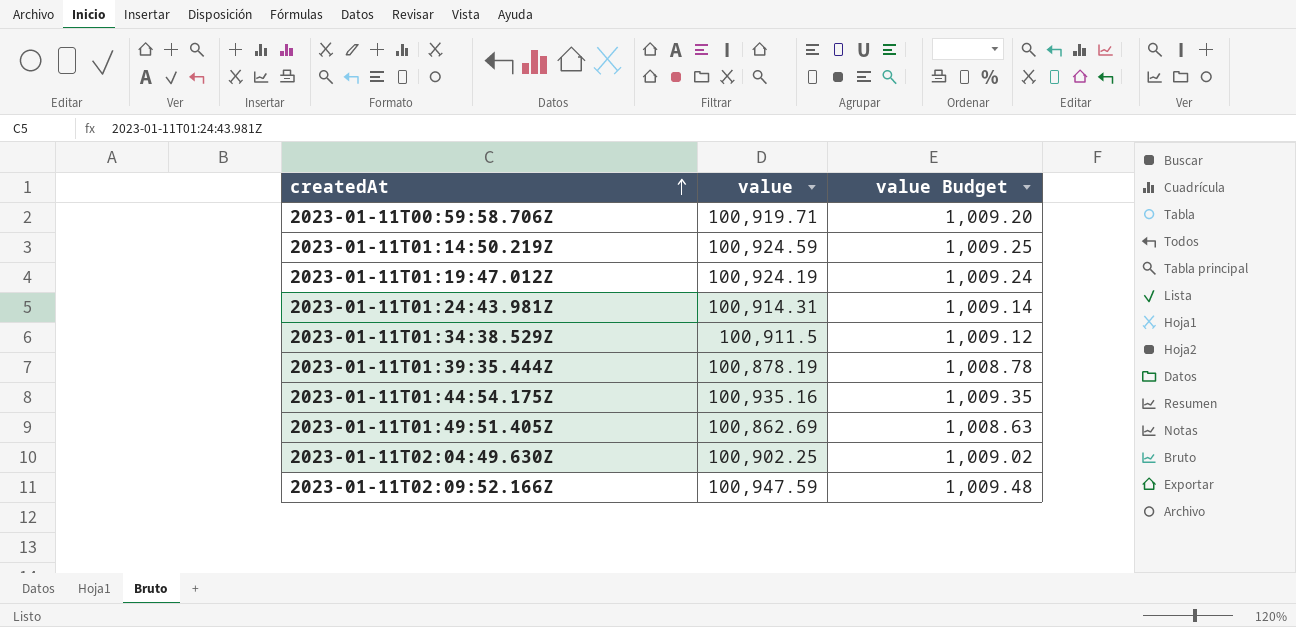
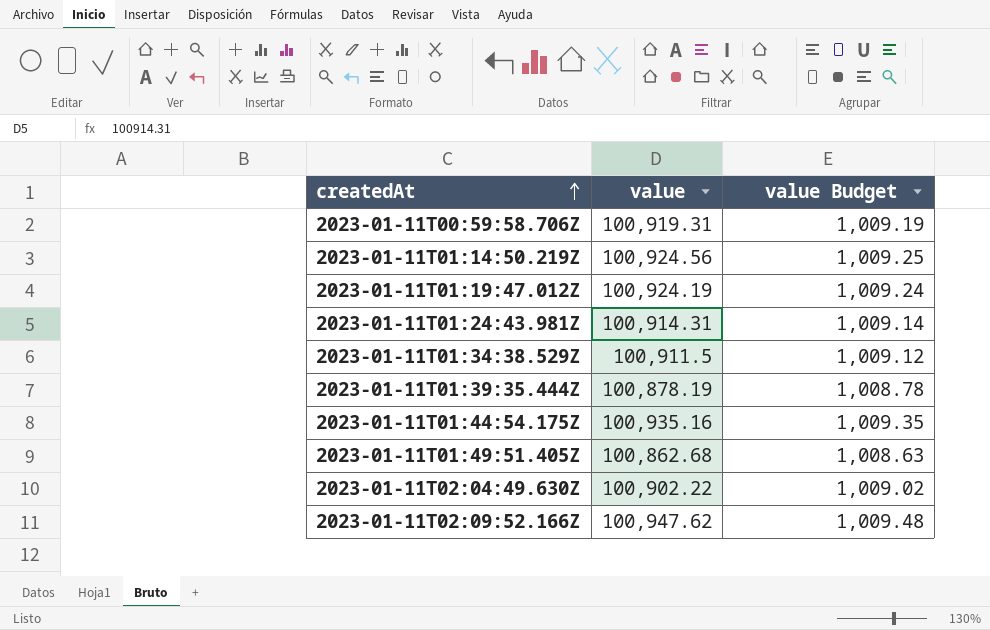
2023-01-11T00:59:58.706Z | value: 100,919.71 -> 100,919.31
2023-01-11T00:59:58.706Z | value Budget: 1,009.20 -> 1,009.19
2023-01-11T01:14:50.219Z | value: 100,924.59 -> 100,924.56
2023-01-11T01:49:51.405Z | value: 100,862.69 -> 100,862.68
2023-01-11T02:04:49.630Z | value: 100,902.25 -> 100,902.22
2023-01-11T02:09:52.166Z | value: 100,947.59 -> 100,947.62

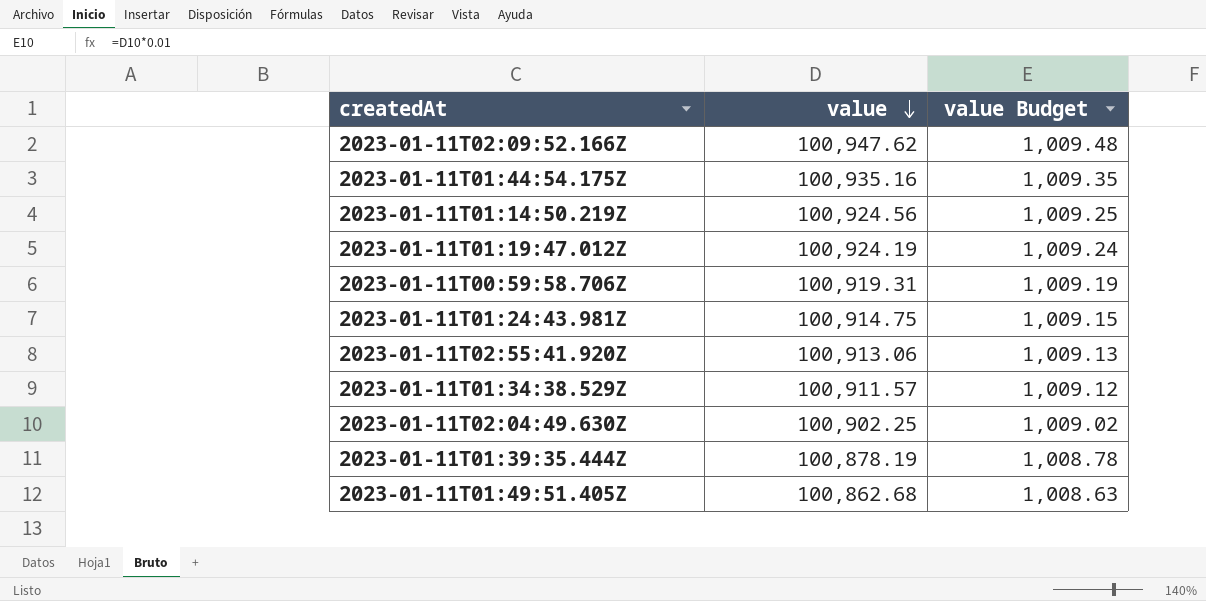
row order: createdAt ascending -> value descending
2023-01-11T01:24:43.981Z | value: 100,914.31 -> 100,914.75
2023-01-11T01:24:43.981Z | value Budget: 1,009.14 -> 1,009.15
row 2023-01-11T02:55:41.920Z: none -> 100,913.06 | 1,009.13
2023-01-11T01:34:38.529Z | value: 100,911.5 -> 100,911.57
2023-01-11T02:04:49.630Z | value: 100,902.22 -> 100,902.25

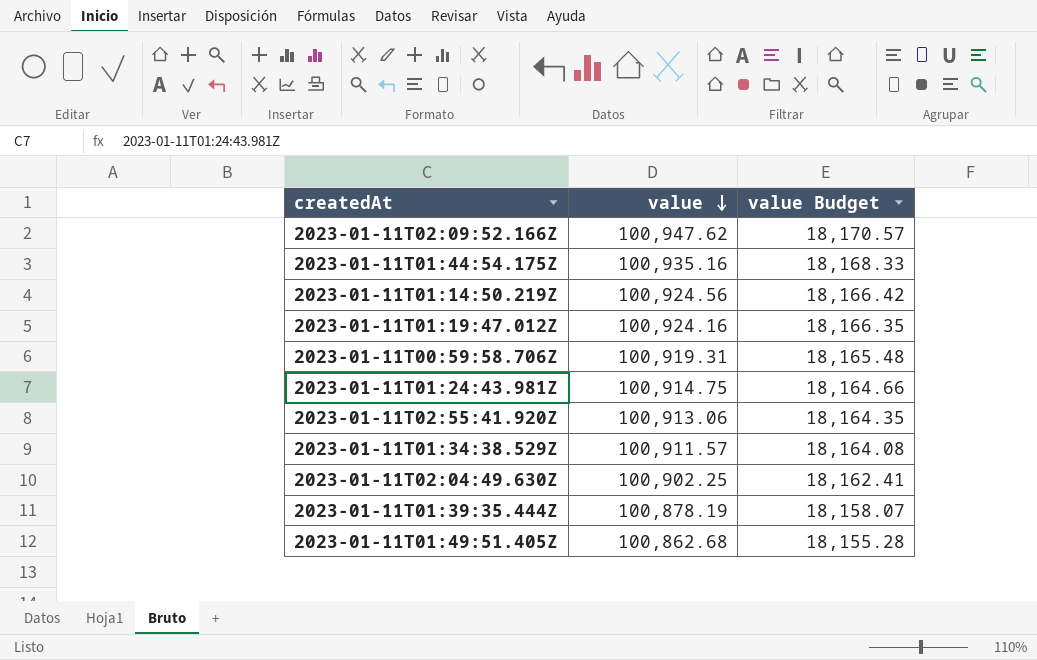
column value Budget | formula: [value] * 0.01 -> [value] * 0.18
2023-01-11T01:19:47.012Z | value: 100,924.19 -> 100,924.16

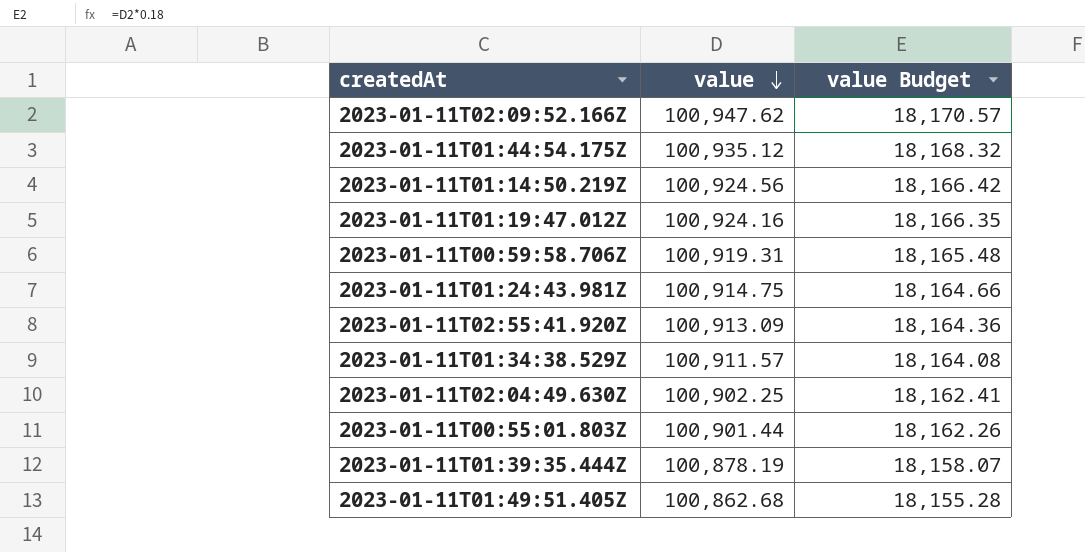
2023-01-11T01:44:54.175Z | value: 100,935.16 -> 100,935.12
2023-01-11T01:44:54.175Z | value Budget: 18,168.33 -> 18,168.32
2023-01-11T02:55:41.920Z | value: 100,913.06 -> 100,913.09
2023-01-11T02:55:41.920Z | value Budget: 18,164.35 -> 18,164.36
row 2023-01-11T00:55:01.803Z: none -> 100,901.44 | 18,162.26

